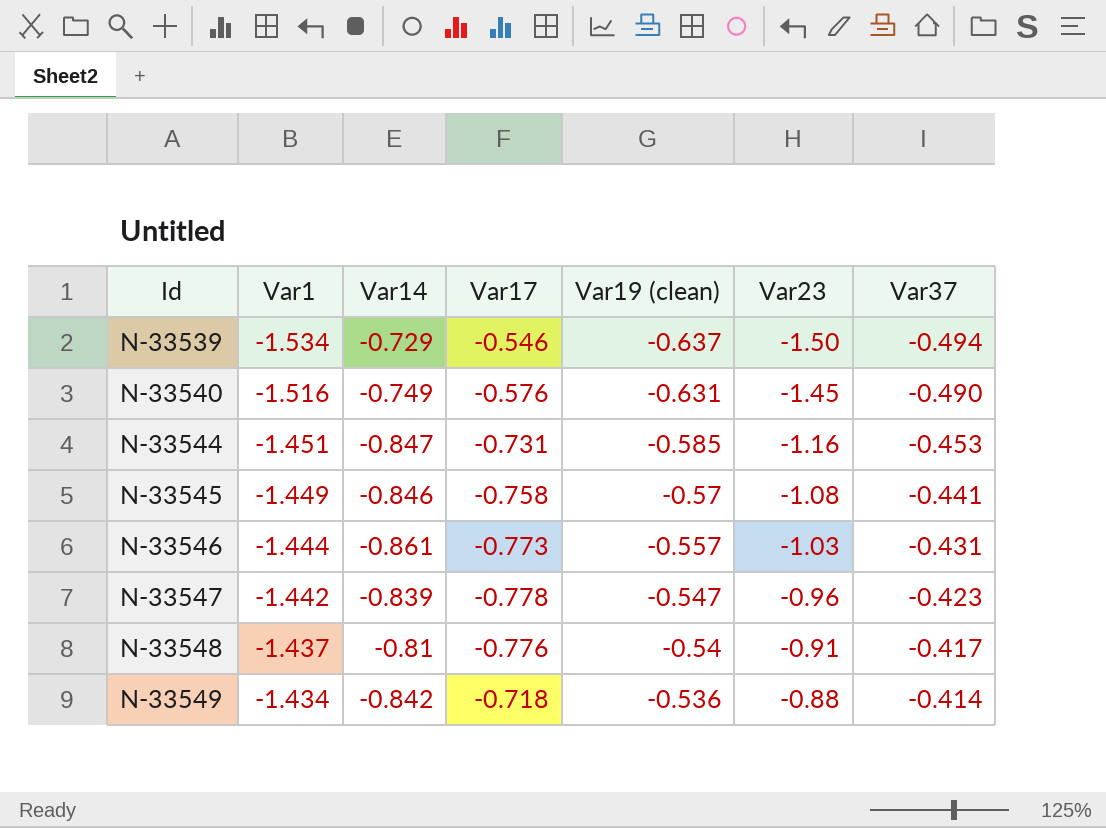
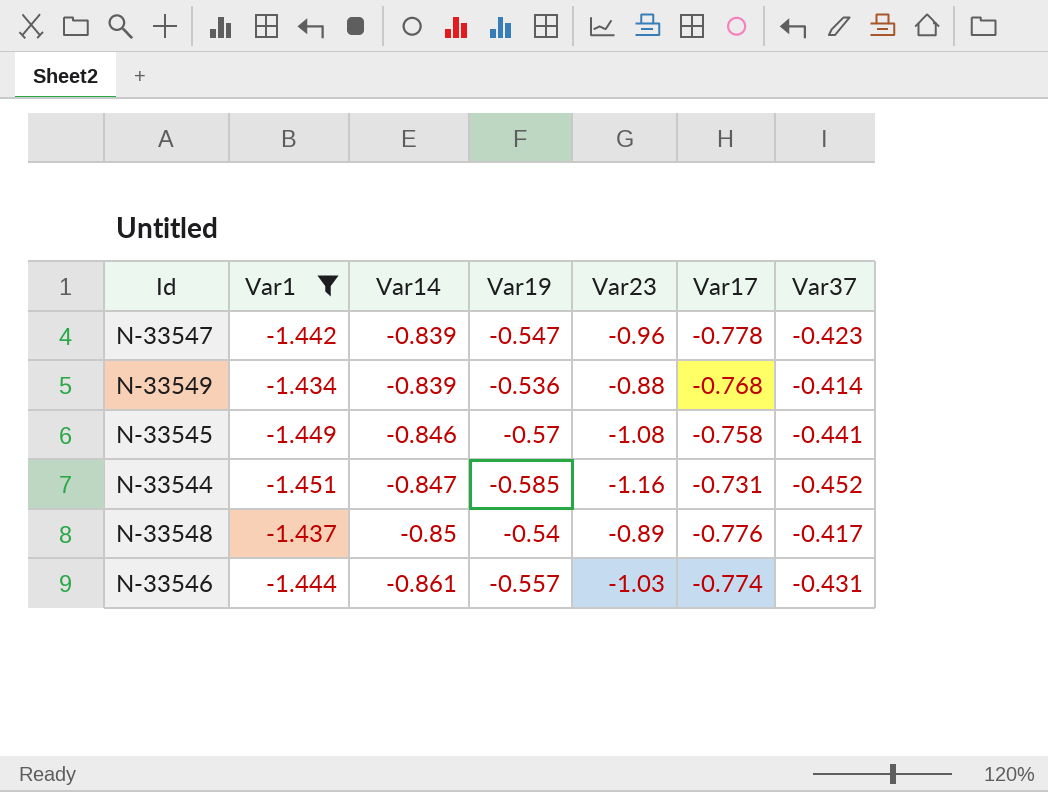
filter: none -> Var1 >= -1.451
row order: Id ascending -> Var14 descending
column name: Var19 (clean) -> Var19
column Var17 | position: 4 -> 6
N-33549 | Var14: -0.842 -> -0.839
N-33549 | Var17: -0.718 -> -0.768
N-33544 | Var37: -0.453 -> -0.452
N-33548 | Var14: -0.81 -> -0.85
N-33548 | Var23: -0.91 -> -0.89
N-33546 | Var17: -0.773 -> -0.774

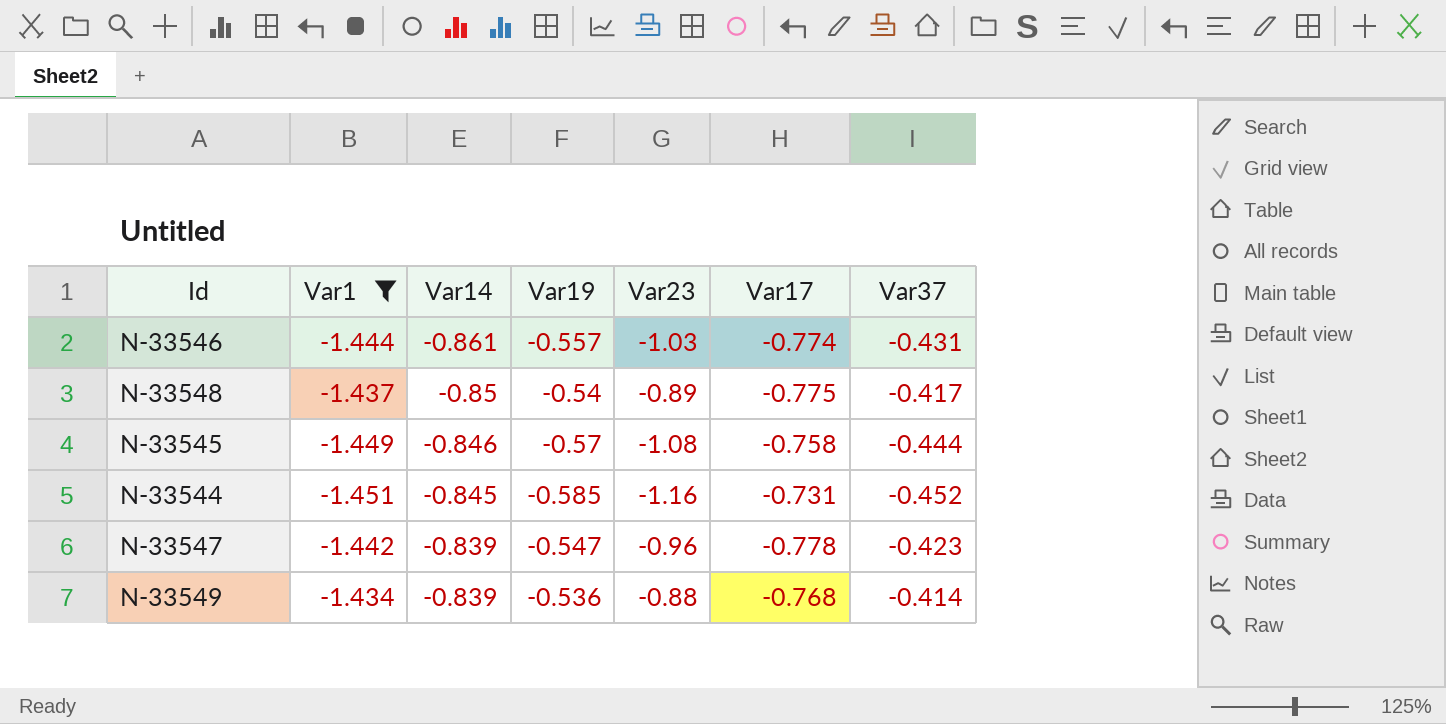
row order: Var14 descending -> Var14 ascending
N-33548 | Var17: -0.776 -> -0.775
N-33545 | Var37: -0.441 -> -0.444
N-33544 | Var14: -0.847 -> -0.845

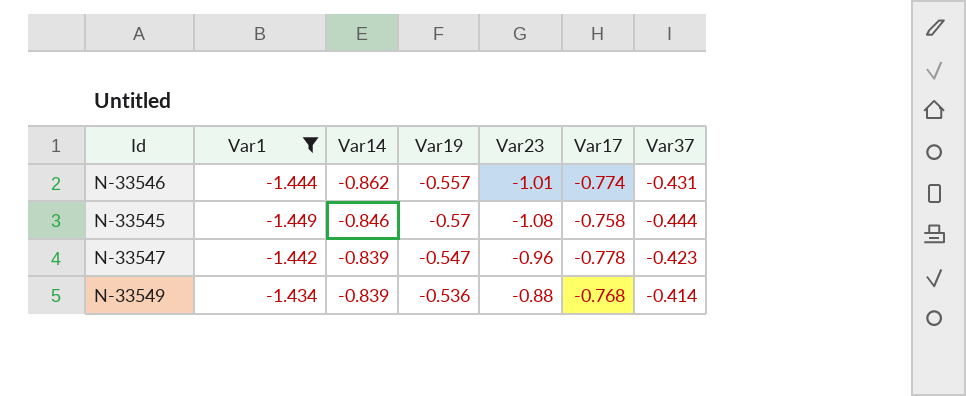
row N-33548: -1.437 | -0.85 | -0.54 | -0.89 | -0.775 | -0.417 -> none
row N-33544: -1.451 | -0.845 | -0.585 | -1.16 | -0.731 | -0.452 -> none
N-33546 | Var14: -0.861 -> -0.862
N-33546 | Var23: -1.03 -> -1.01

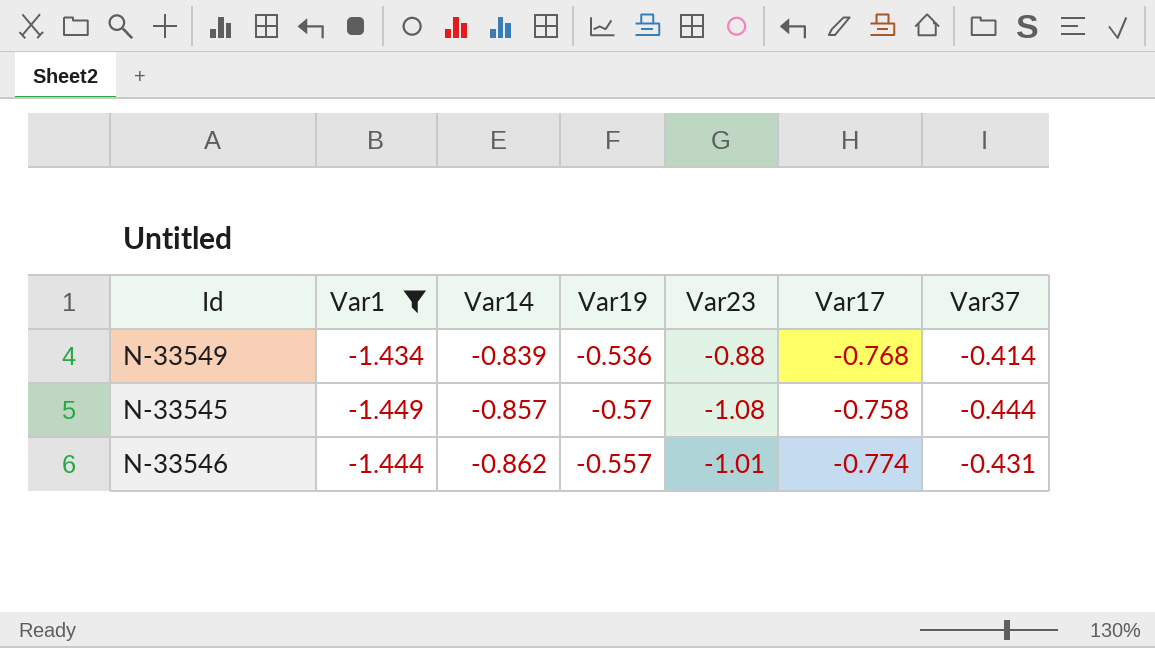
row order: Var14 ascending -> Var14 descending
row N-33547: -1.442 | -0.839 | -0.547 | -0.96 | -0.778 | -0.423 -> none
N-33545 | Var14: -0.846 -> -0.857

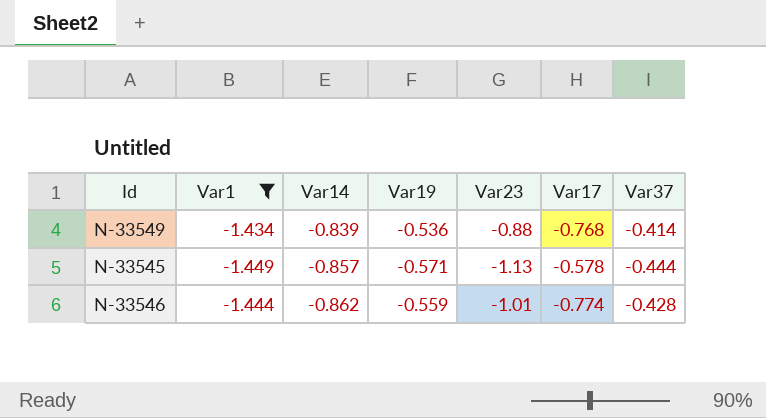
N-33545 | Var19: -0.57 -> -0.571
N-33545 | Var23: -1.08 -> -1.13
N-33545 | Var17: -0.758 -> -0.578
N-33546 | Var19: -0.557 -> -0.559
N-33546 | Var37: -0.431 -> -0.428

